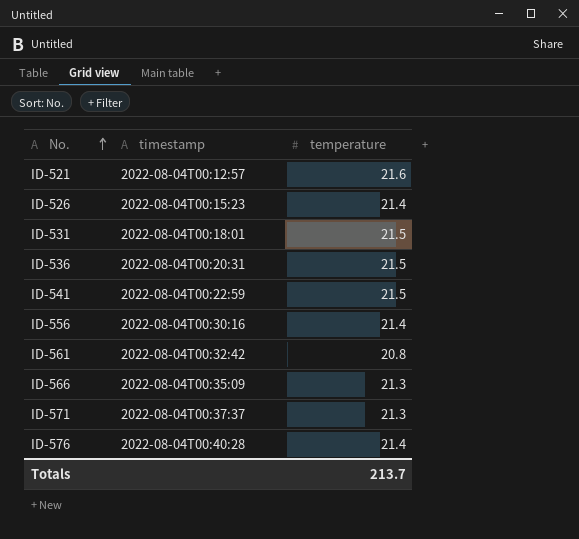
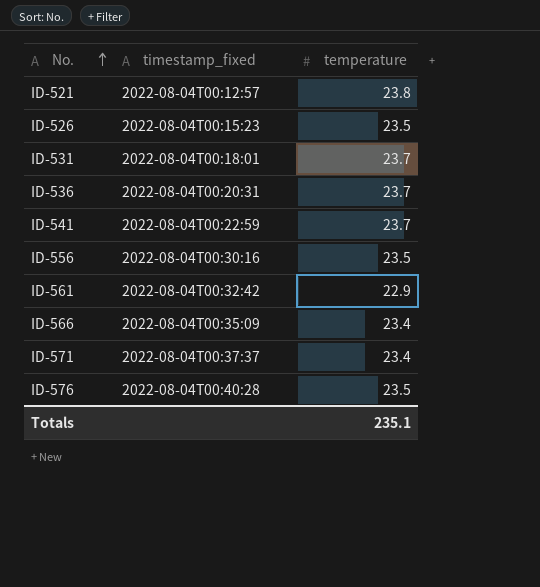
column name: timestamp -> timestamp_fixed
ID-521 | temperature: 21.6 -> 23.8
ID-526 | temperature: 21.4 -> 23.5
ID-531 | temperature: 21.5 -> 23.7
ID-536 | temperature: 21.5 -> 23.7
ID-541 | temperature: 21.5 -> 23.7
ID-556 | temperature: 21.4 -> 23.5
ID-561 | temperature: 20.8 -> 22.9
ID-566 | temperature: 21.3 -> 23.4
ID-571 | temperature: 21.3 -> 23.4
ID-576 | temperature: 21.4 -> 23.5
Totals | temperature: 213.7 -> 235.1

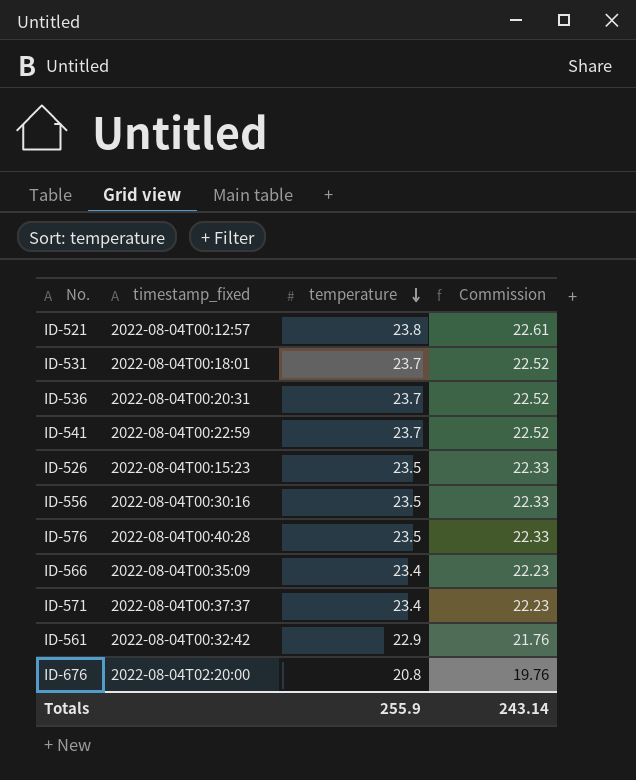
row order: No. ascending -> temperature descending
column Commission | formula: none -> [temperature] * 0.95
row ID-676: none -> 2022-08-04T02:20:00 | 20.8 | 19.76
Totals | temperature: 235.1 -> 255.9

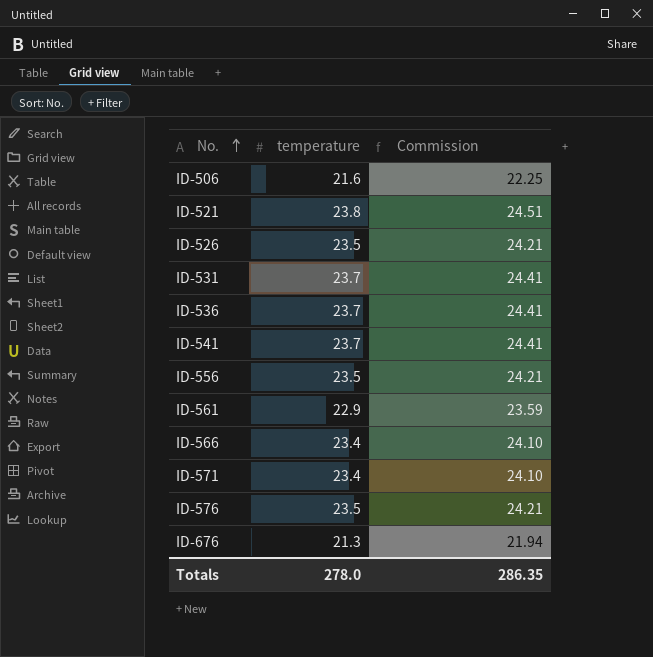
row order: temperature descending -> No. ascending
column timestamp_fixed | position: 2 -> none
column Commission | formula: [temperature] * 0.95 -> [temperature] * 1.03
row ID-506: none -> 21.6 | 22.25
ID-676 | temperature: 20.8 -> 21.3
Totals | temperature: 255.9 -> 278.0
Totals | Commission: 243.14 -> 286.35

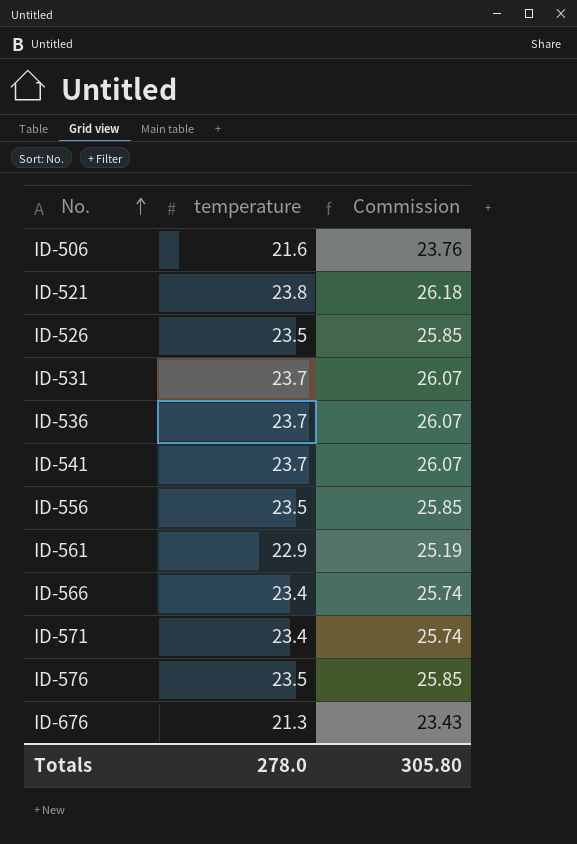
column Commission | formula: [temperature] * 1.03 -> [temperature] * 1.1
Totals | Commission: 286.35 -> 305.80

